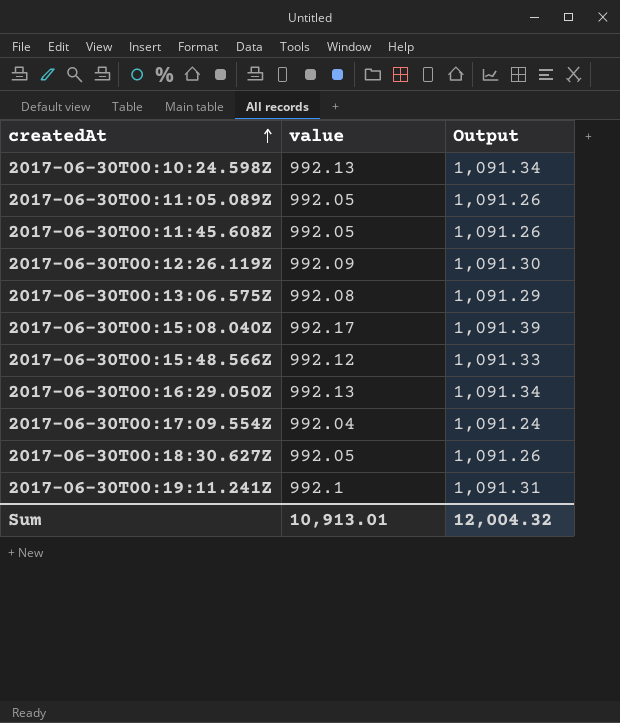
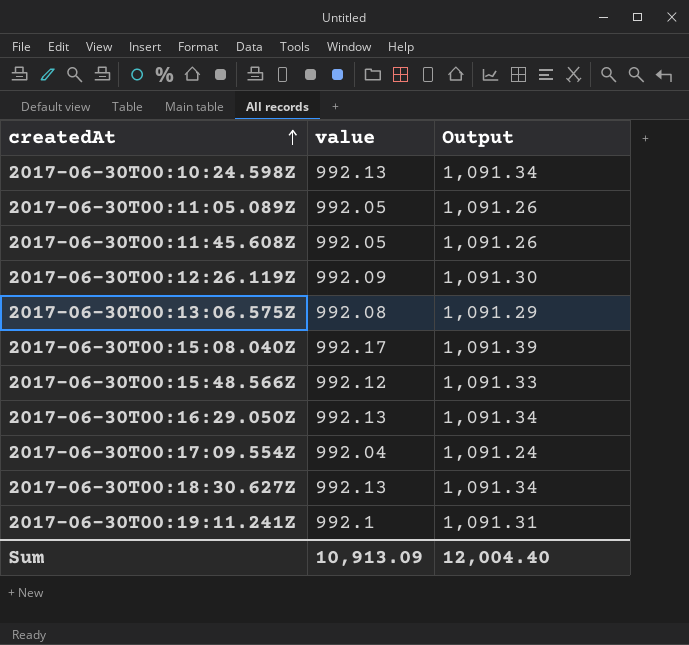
2017-06-30T00:18:30.627Z | value: 992.05 -> 992.13
2017-06-30T00:18:30.627Z | Output: 1,091.26 -> 1,091.34
Sum | value: 10,913.01 -> 10,913.09
Sum | Output: 12,004.32 -> 12,004.40

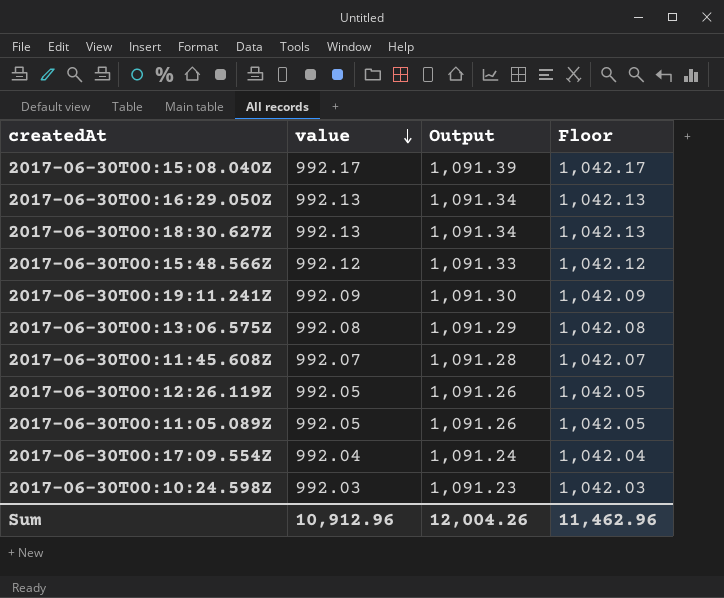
row order: createdAt ascending -> value descending
column Floor | formula: none -> [value] + 50
2017-06-30T00:19:11.241Z | value: 992.1 -> 992.09
2017-06-30T00:19:11.241Z | Output: 1,091.31 -> 1,091.30
2017-06-30T00:11:45.608Z | value: 992.05 -> 992.07
2017-06-30T00:11:45.608Z | Output: 1,091.26 -> 1,091.28
2017-06-30T00:12:26.119Z | value: 992.09 -> 992.05
2017-06-30T00:12:26.119Z | Output: 1,091.30 -> 1,091.26
2017-06-30T00:10:24.598Z | value: 992.13 -> 992.03
2017-06-30T00:10:24.598Z | Output: 1,091.34 -> 1,091.23
Sum | value: 10,913.09 -> 10,912.96
Sum | Output: 12,004.40 -> 12,004.26

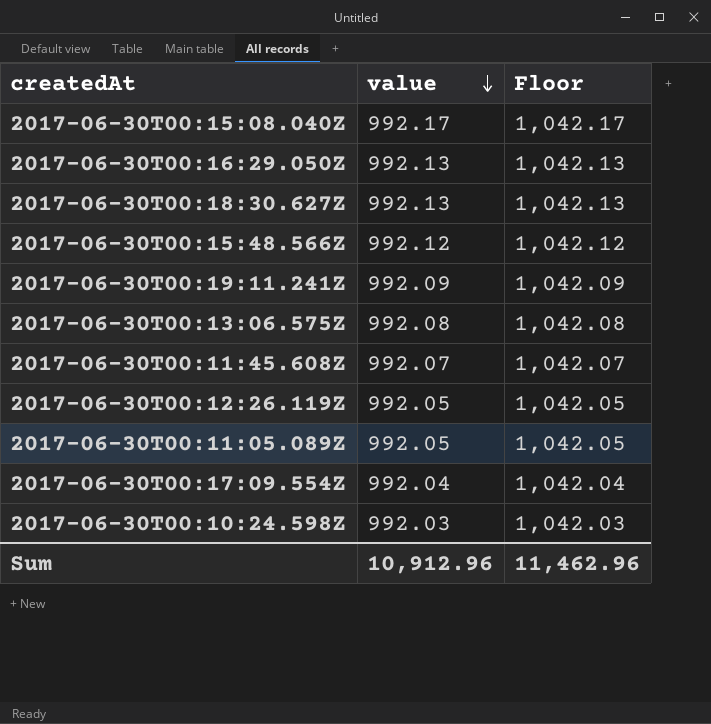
column Output | formula: [value] * 1.1 -> none

